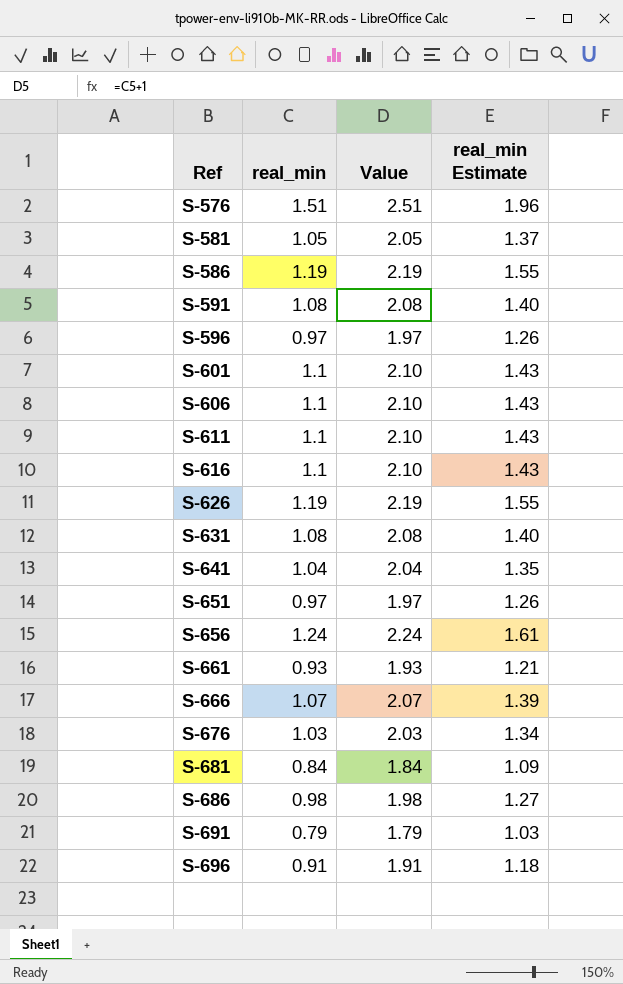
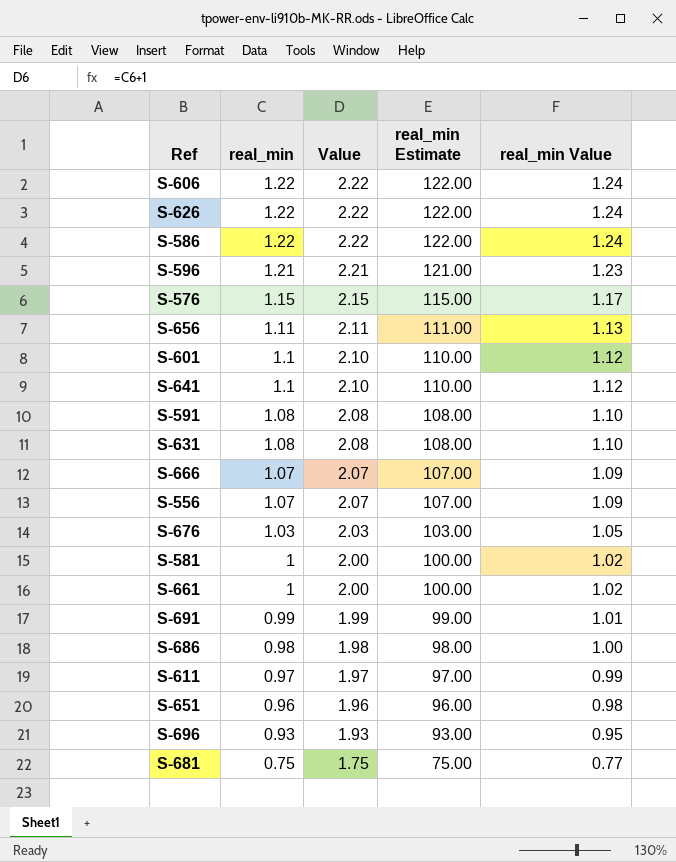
row order: Ref ascending -> real_min descending
column real_min Estimate | formula: [real_min] * 1.3 -> [real_min] * 100
column real_min Value | formula: none -> [real_min] * 1.02
row S-616: 1.1 | 2.10 | 1.43 -> none
S-606 | real_min: 1.1 -> 1.22
S-606 | Value: 2.10 -> 2.22
S-626 | real_min: 1.19 -> 1.22
S-626 | Value: 2.19 -> 2.22
S-586 | real_min: 1.19 -> 1.22
S-586 | Value: 2.19 -> 2.22
S-596 | real_min: 0.97 -> 1.21
S-596 | Value: 1.97 -> 2.21
S-576 | real_min: 1.51 -> 1.15
S-576 | Value: 2.51 -> 2.15
S-656 | real_min: 1.24 -> 1.11
S-656 | Value: 2.24 -> 2.11
S-641 | real_min: 1.04 -> 1.1
S-641 | Value: 2.04 -> 2.10
row S-556: none -> 1.07 | 2.07 | 107.00 | 1.09
S-581 | real_min: 1.05 -> 1
S-581 | Value: 2.05 -> 2.00
S-661 | real_min: 0.93 -> 1
S-661 | Value: 1.93 -> 2.00
S-691 | real_min: 0.79 -> 0.99
S-691 | Value: 1.79 -> 1.99
S-611 | real_min: 1.1 -> 0.97
S-611 | Value: 2.10 -> 1.97
S-651 | real_min: 0.97 -> 0.96
S-651 | Value: 1.97 -> 1.96
S-696 | real_min: 0.91 -> 0.93
S-696 | Value: 1.91 -> 1.93
S-681 | real_min: 0.84 -> 0.75
S-681 | Value: 1.84 -> 1.75

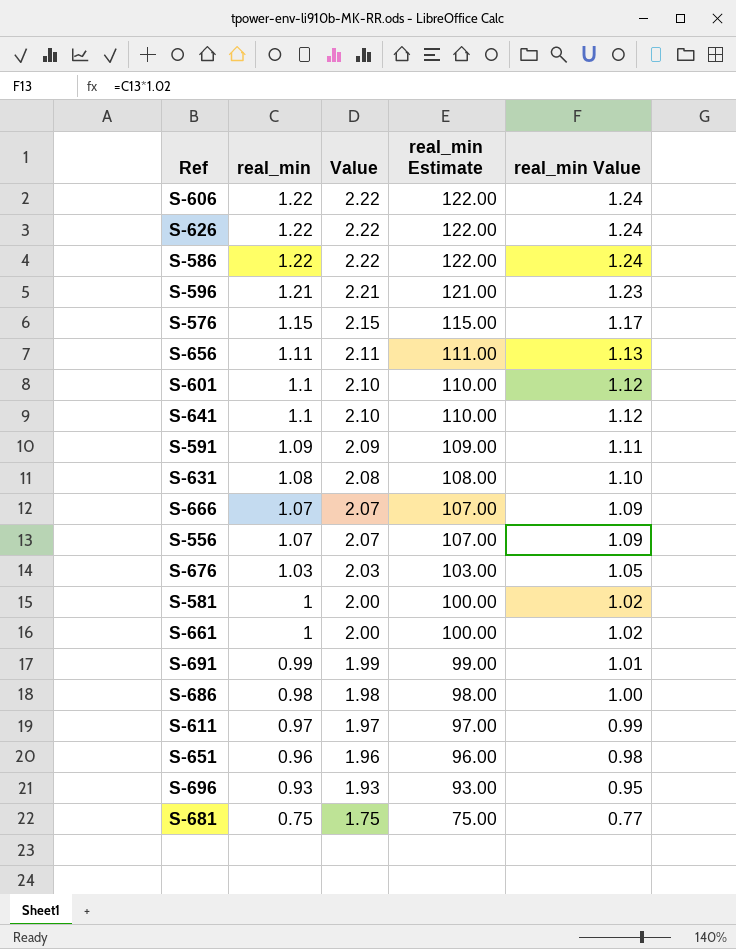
S-591 | real_min: 1.08 -> 1.09
S-591 | Value: 2.08 -> 2.09
S-591 | real_min Estimate: 108.00 -> 109.00
S-591 | real_min Value: 1.10 -> 1.11

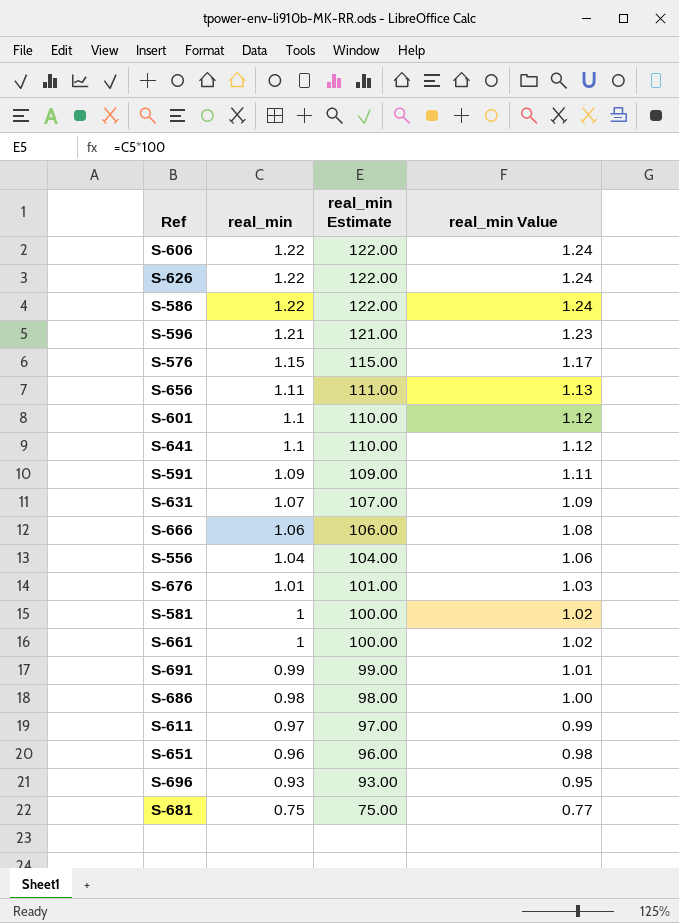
column Value | formula: [real_min] + 1 -> none
S-631 | real_min: 1.08 -> 1.07
S-631 | real_min Estimate: 108.00 -> 107.00
S-631 | real_min Value: 1.10 -> 1.09
S-666 | real_min: 1.07 -> 1.06
S-666 | real_min Estimate: 107.00 -> 106.00
S-666 | real_min Value: 1.09 -> 1.08
S-556 | real_min: 1.07 -> 1.04
S-556 | real_min Estimate: 107.00 -> 104.00
S-556 | real_min Value: 1.09 -> 1.06
S-676 | real_min: 1.03 -> 1.01
S-676 | real_min Estimate: 103.00 -> 101.00
S-676 | real_min Value: 1.05 -> 1.03

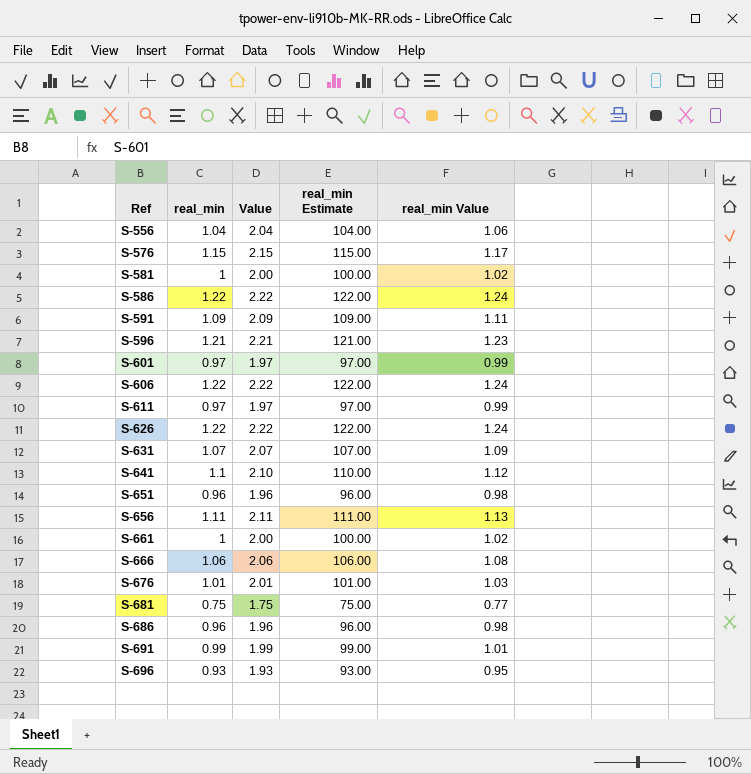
row order: real_min descending -> Ref ascending
column Value | formula: none -> [real_min] + 1
S-601 | real_min: 1.1 -> 0.97
S-601 | real_min Estimate: 110.00 -> 97.00
S-601 | real_min Value: 1.12 -> 0.99
S-686 | real_min: 0.98 -> 0.96
S-686 | real_min Estimate: 98.00 -> 96.00
S-686 | real_min Value: 1.00 -> 0.98

